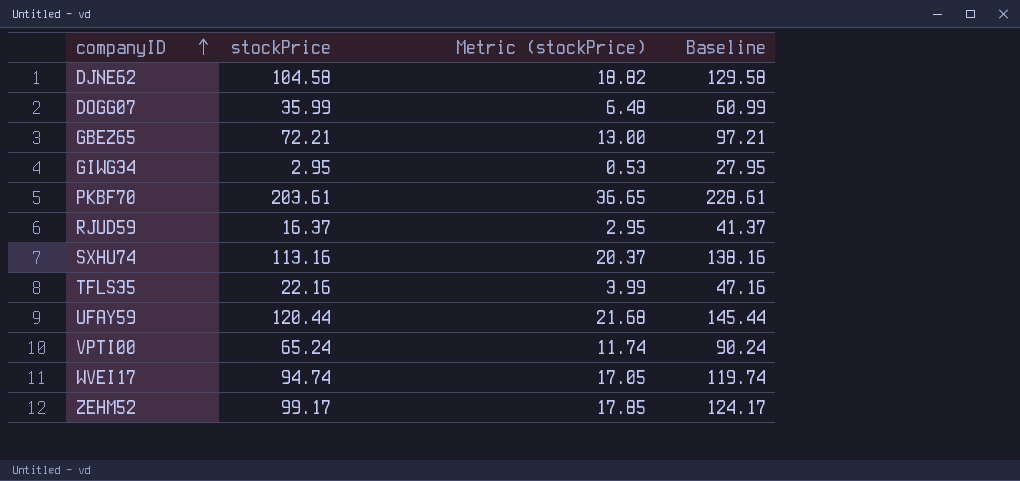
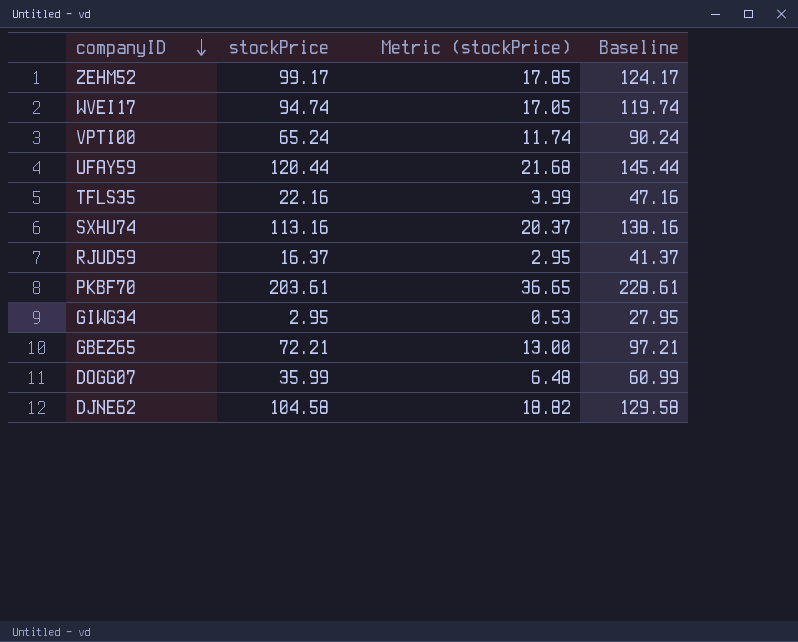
row order: companyID ascending -> companyID descending

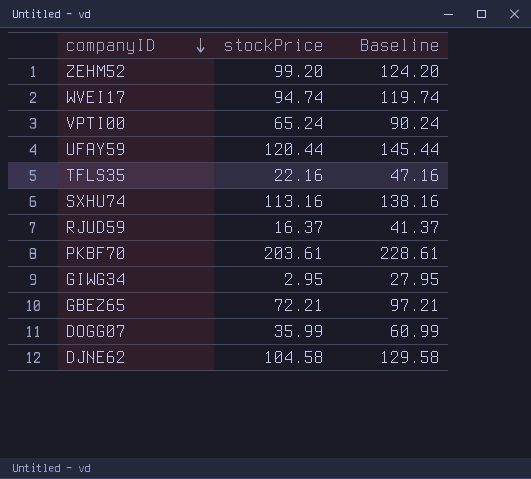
column Metric (stockPrice) | formula: [stockPrice] * 0.18 -> none
ZEHM52 | stockPrice: 99.17 -> 99.20
ZEHM52 | Baseline: 124.17 -> 124.20

